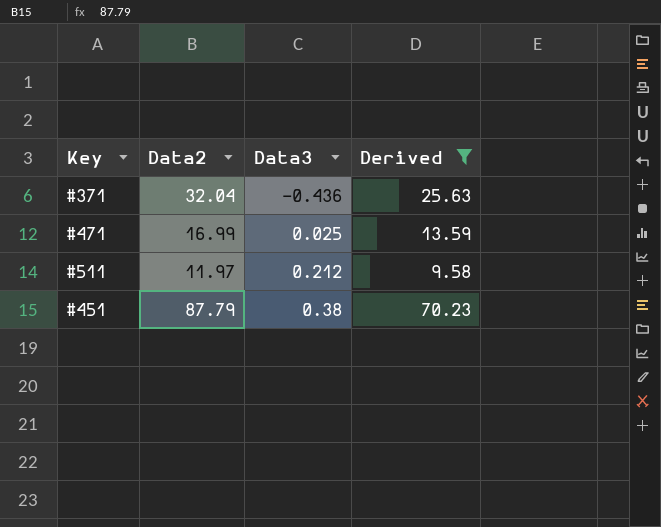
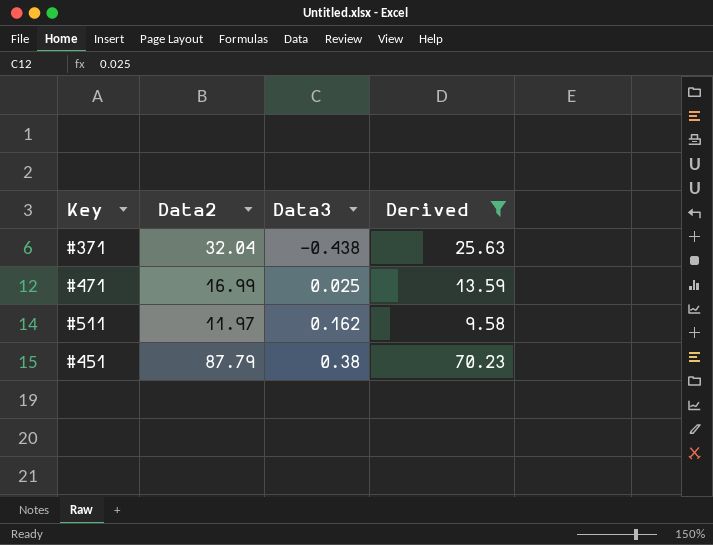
#371 | Data3: -0.436 -> -0.438
#511 | Data3: 0.212 -> 0.162

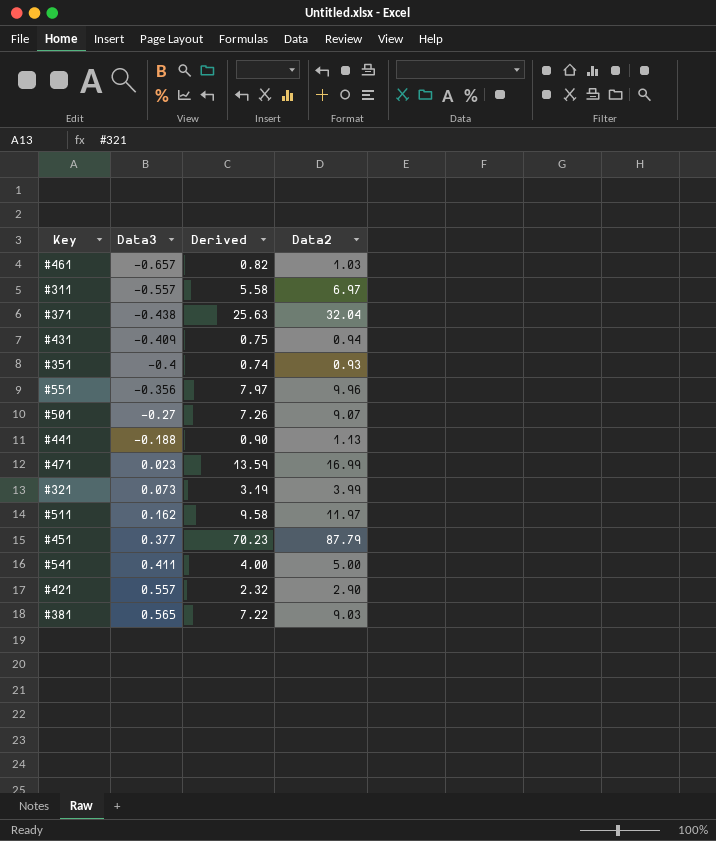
filter: Derived >= 9.58 -> none
column Data2 | position: 2 -> 4
#471 | Data3: 0.025 -> 0.023
#451 | Data3: 0.38 -> 0.377

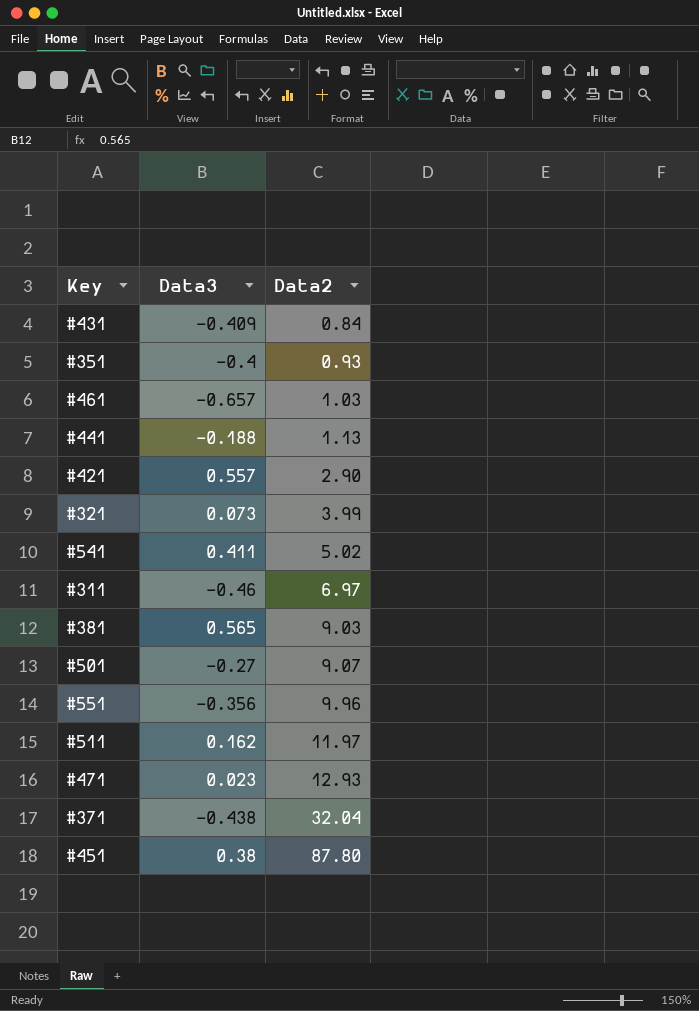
row order: Data3 ascending -> Data2 ascending
column Derived | formula: [Data2] * 0.8 -> none
#431 | Data2: 0.94 -> 0.84
#541 | Data2: 5.00 -> 5.02
#311 | Data3: -0.557 -> -0.46
#471 | Data2: 16.99 -> 12.93
#451 | Data3: 0.377 -> 0.38
#451 | Data2: 87.79 -> 87.80

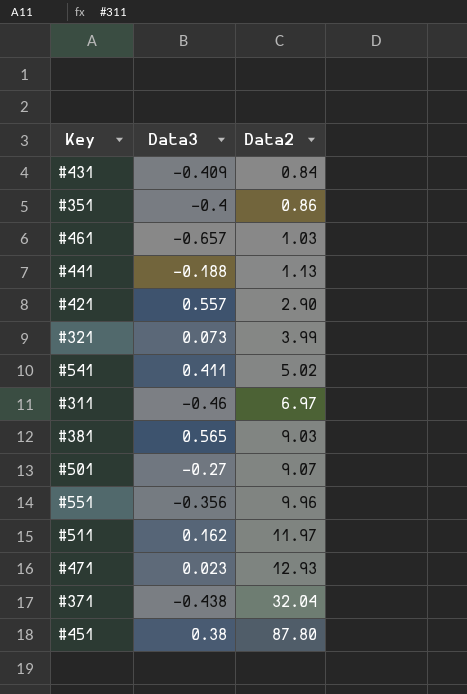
#351 | Data2: 0.93 -> 0.86

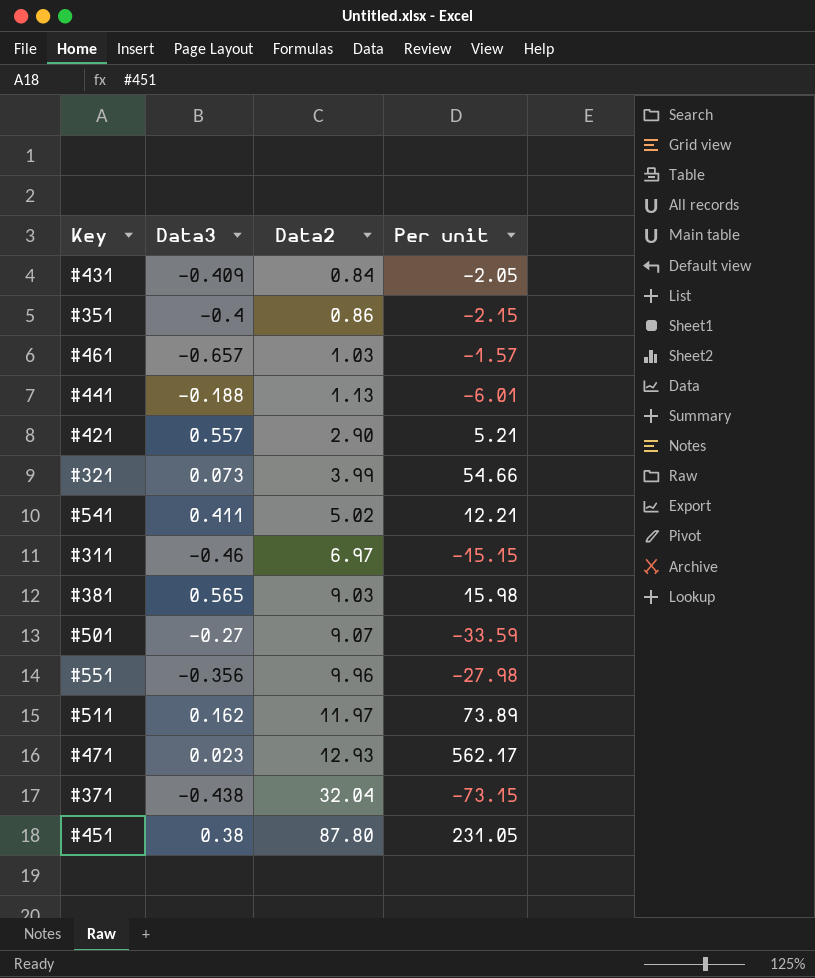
column Per unit | formula: none -> [Data2] / [Data3]

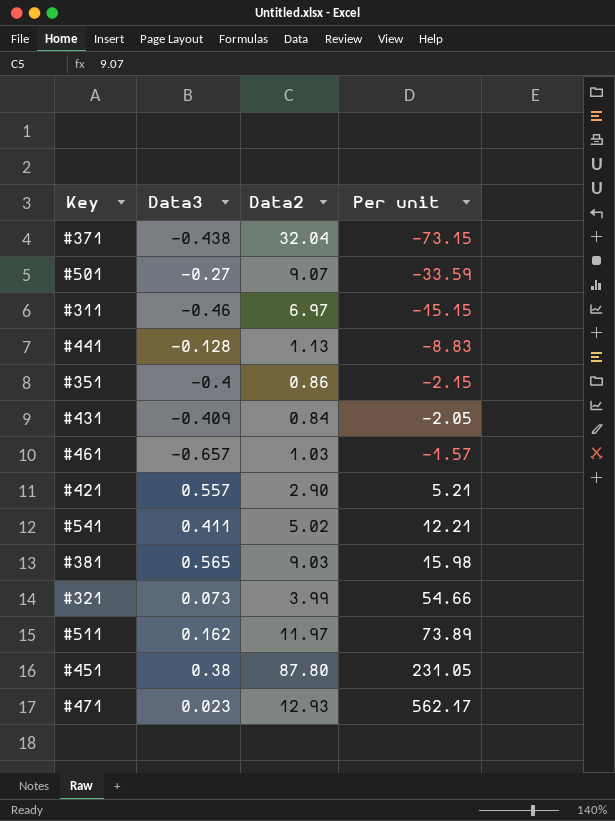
row order: Data2 ascending -> Per unit ascending
row #551: -0.356 | 9.96 | -27.98 -> none
#441 | Data3: -0.188 -> -0.128
#441 | Per unit: -6.01 -> -8.83

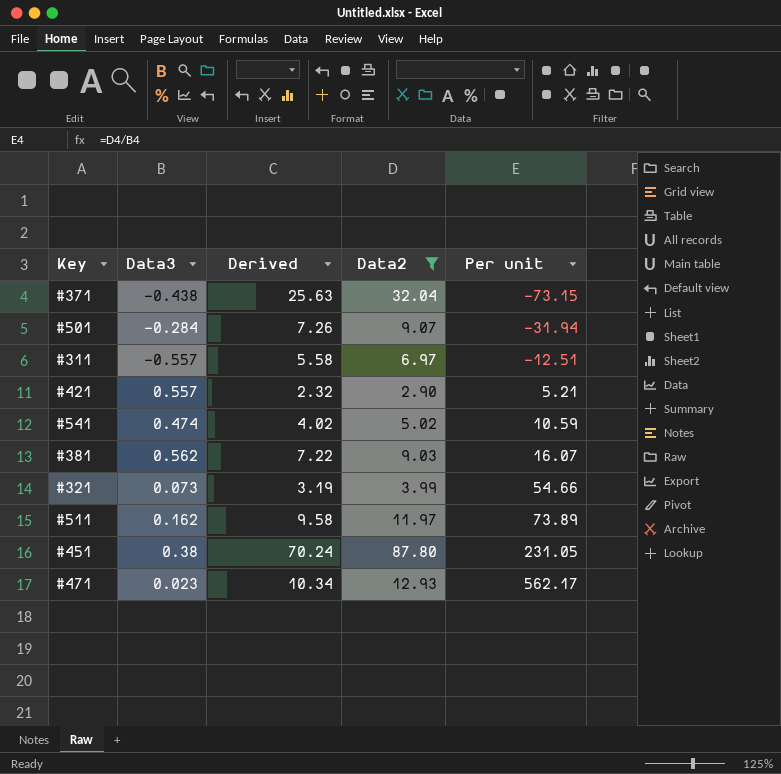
filter: none -> Data2 >= 2.90
column Derived | formula: none -> [Data2] * 0.8
#501 | Data3: -0.27 -> -0.284
#501 | Per unit: -33.59 -> -31.94
#311 | Data3: -0.46 -> -0.557
#311 | Per unit: -15.15 -> -12.51
#541 | Data3: 0.411 -> 0.474
#541 | Per unit: 12.21 -> 10.59
#381 | Data3: 0.565 -> 0.562
#381 | Per unit: 15.98 -> 16.07

